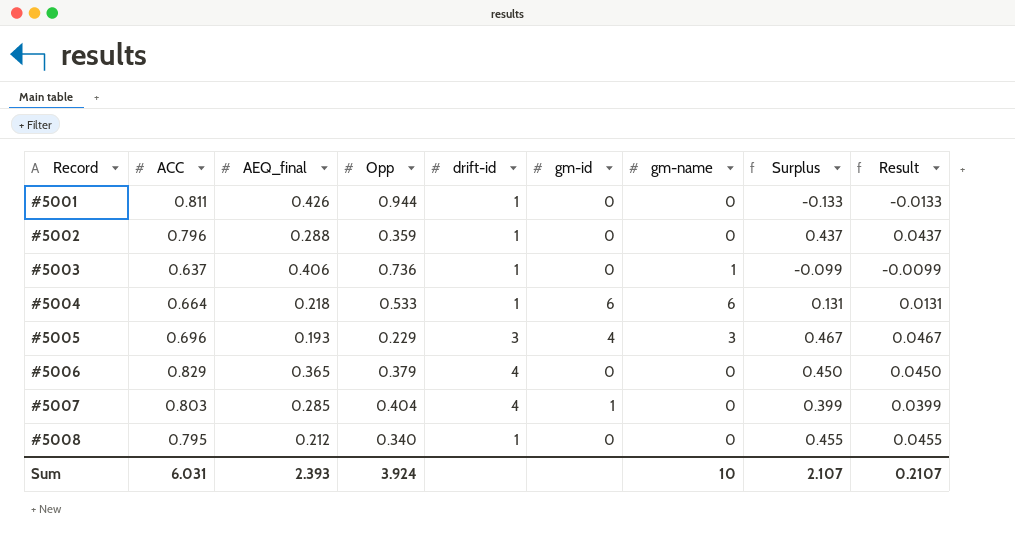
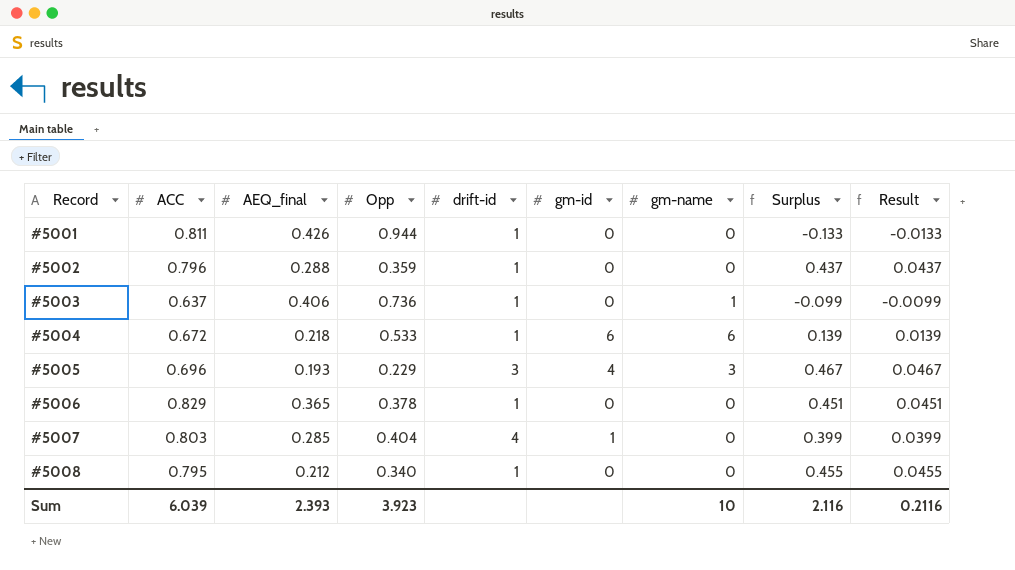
#5004 | ACC: 0.664 -> 0.672
#5004 | Surplus: 0.131 -> 0.139
#5004 | Result: 0.0131 -> 0.0139
#5006 | Opp: 0.379 -> 0.378
#5006 | drift-id: 4 -> 1
#5006 | Surplus: 0.450 -> 0.451
#5006 | Result: 0.0450 -> 0.0451
Sum | ACC: 6.031 -> 6.039
Sum | Opp: 3.924 -> 3.923
Sum | Surplus: 2.107 -> 2.116
Sum | Result: 0.2107 -> 0.2116

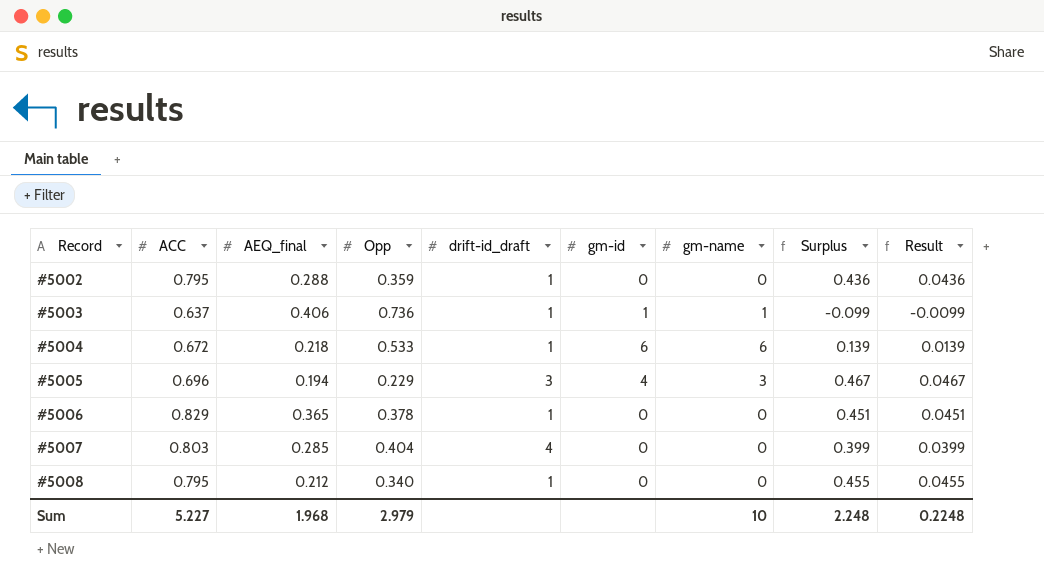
column name: drift-id -> drift-id_draft
row #5001: 0.811 | 0.426 | 0.944 | 1 | 0 | 0 | -0.133 | -0.0133 -> none
#5002 | ACC: 0.796 -> 0.795
#5002 | Surplus: 0.437 -> 0.436
#5002 | Result: 0.0437 -> 0.0436
#5003 | gm-id: 0 -> 1
#5005 | AEQ_final: 0.193 -> 0.194
#5007 | gm-id: 1 -> 0
Sum | ACC: 6.039 -> 5.227
Sum | AEQ_final: 2.393 -> 1.968
Sum | Opp: 3.923 -> 2.979
Sum | Surplus: 2.116 -> 2.248
Sum | Result: 0.2116 -> 0.2248

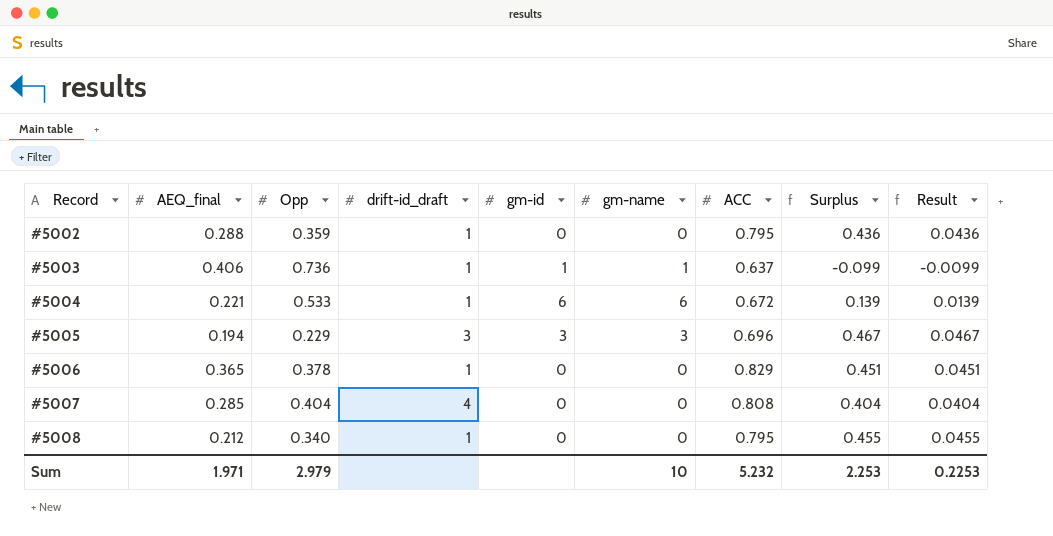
column ACC | position: 2 -> 7
#5004 | AEQ_final: 0.218 -> 0.221
#5005 | gm-id: 4 -> 3
#5007 | ACC: 0.803 -> 0.808
#5007 | Surplus: 0.399 -> 0.404
#5007 | Result: 0.0399 -> 0.0404
Sum | AEQ_final: 1.968 -> 1.971
Sum | ACC: 5.227 -> 5.232
Sum | Surplus: 2.248 -> 2.253
Sum | Result: 0.2248 -> 0.2253

